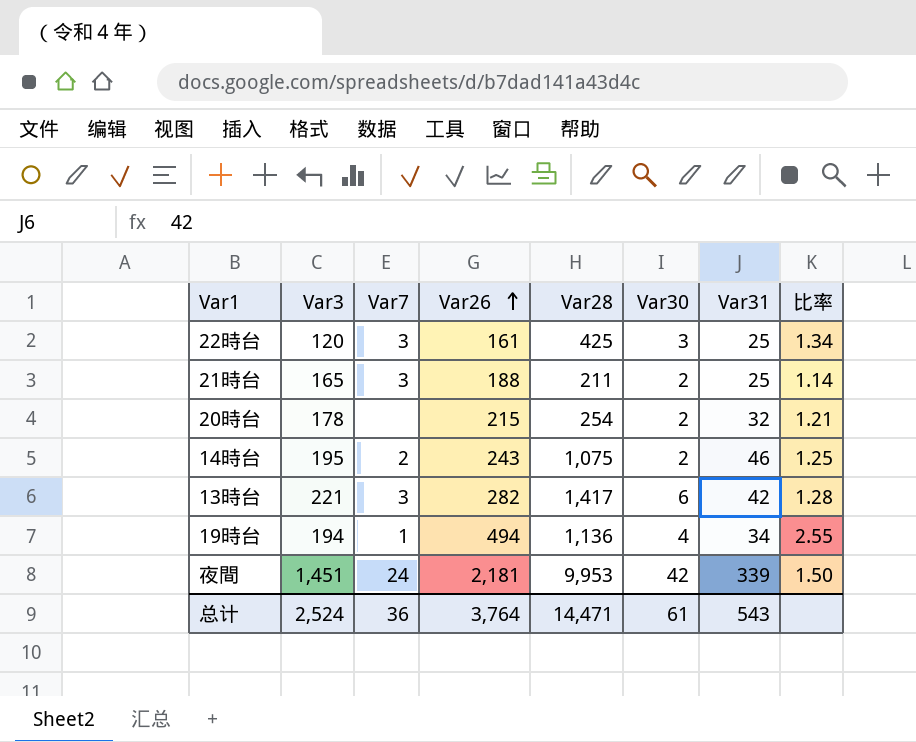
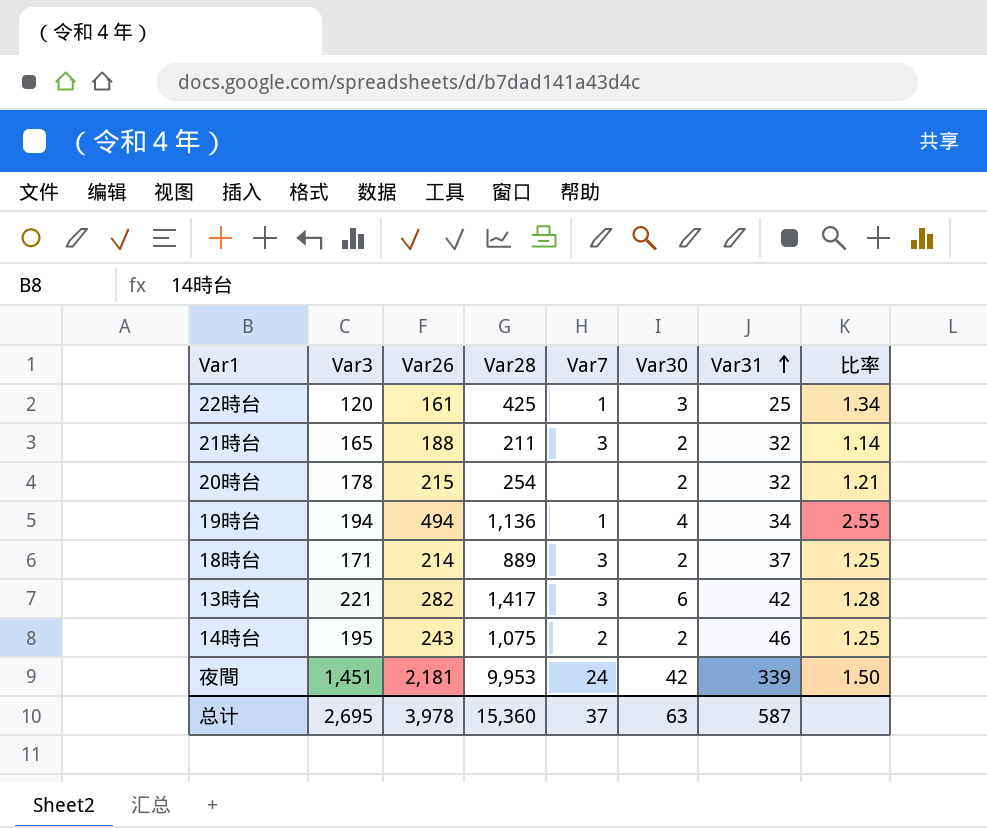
row order: Var26 ascending -> Var31 ascending
column Var7 | position: 3 -> 5
22時台 | Var7: 3 -> 1
21時台 | Var31: 25 -> 32
row 18時台: none -> 171 | 214 | 889 | 3 | 2 | 37 | 1.25
总计 | Var3: 2,524 -> 2,695
总计 | Var26: 3,764 -> 3,978
总计 | Var28: 14,471 -> 15,360
总计 | Var7: 36 -> 37
总计 | Var30: 61 -> 63
总计 | Var31: 543 -> 587

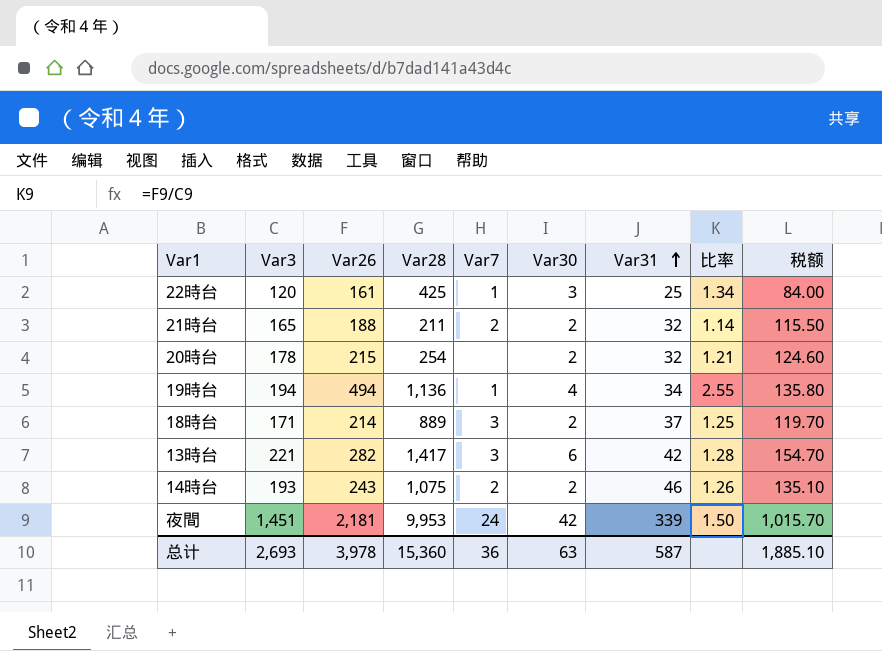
column 税额 | formula: none -> [Var3] * 0.7
21時台 | Var7: 3 -> 2
14時台 | Var3: 195 -> 193
14時台 | 比率: 1.25 -> 1.26
总计 | Var3: 2,695 -> 2,693
总计 | Var7: 37 -> 36

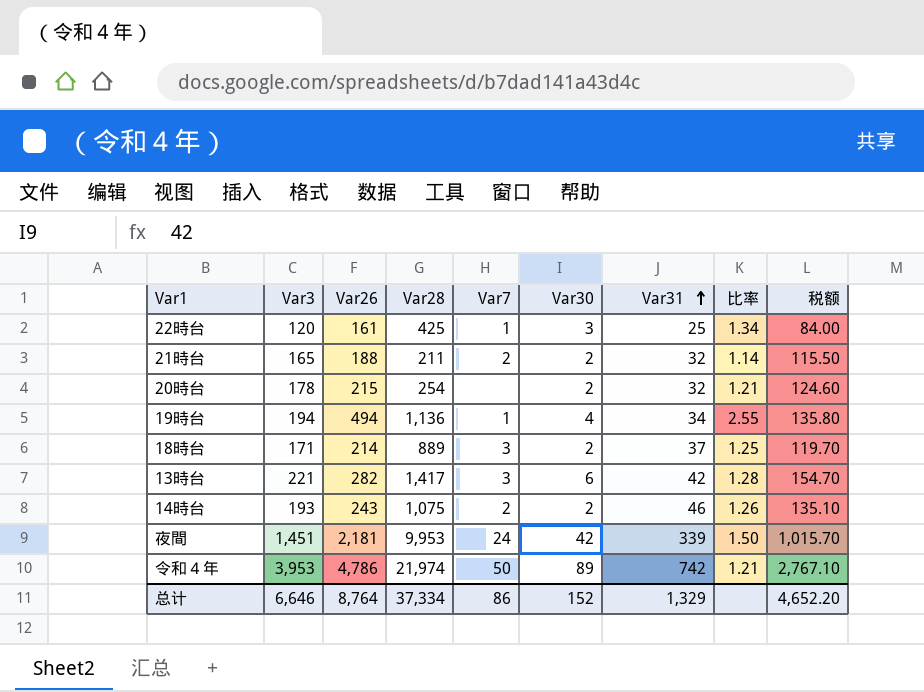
row 令和４年: none -> 3,953 | 4,786 | 21,974 | 50 | 89 | 742 | 1.21 | 2,767.10
总计 | Var3: 2,693 -> 6,646
总计 | Var26: 3,978 -> 8,764
总计 | Var28: 15,360 -> 37,334
总计 | Var7: 36 -> 86
总计 | Var30: 63 -> 152
总计 | Var31: 587 -> 1,329
总计 | 税额: 1,885.10 -> 4,652.20

